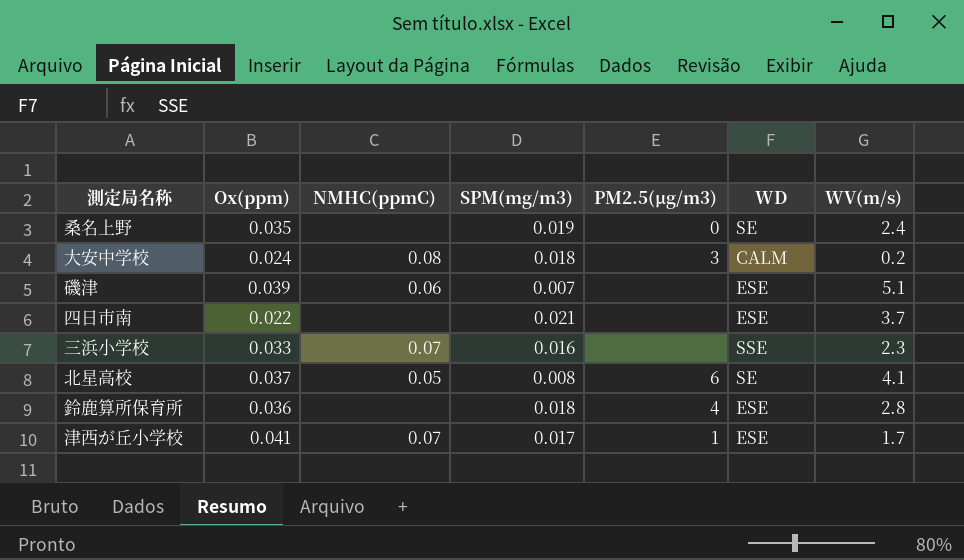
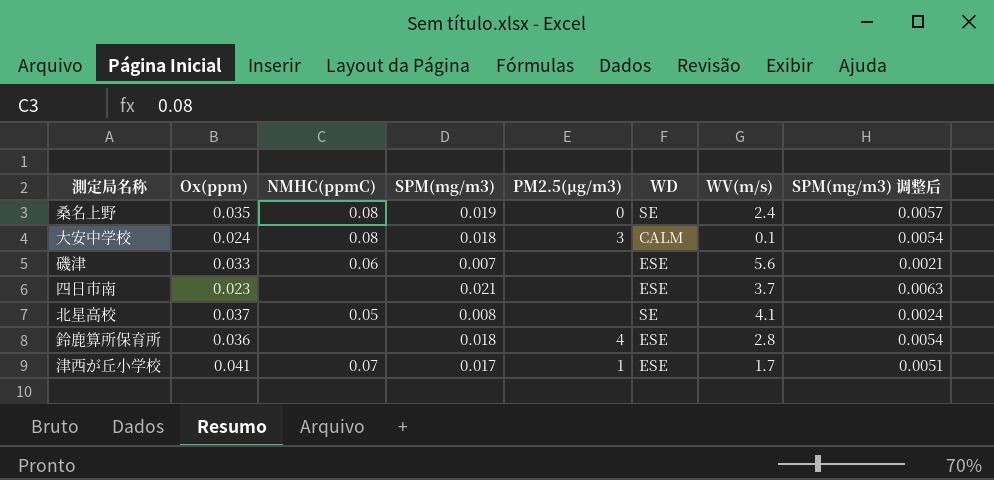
column SPM(mg/m3) 调整后 | formula: none -> [SPM(mg/m3)] * 0.3
row 三浜小学校: 0.033 | 0.07 | 0.016 | none | SSE | 2.3 -> none
桑名上野 | NMHC(ppmC): none -> 0.08
大安中学校 | WV(m/s): 0.2 -> 0.1
磯津 | Ox(ppm): 0.039 -> 0.033
磯津 | WV(m/s): 5.1 -> 5.6
四日市南 | Ox(ppm): 0.022 -> 0.023
北星高校 | PM2.5(μg/m3): 6 -> none

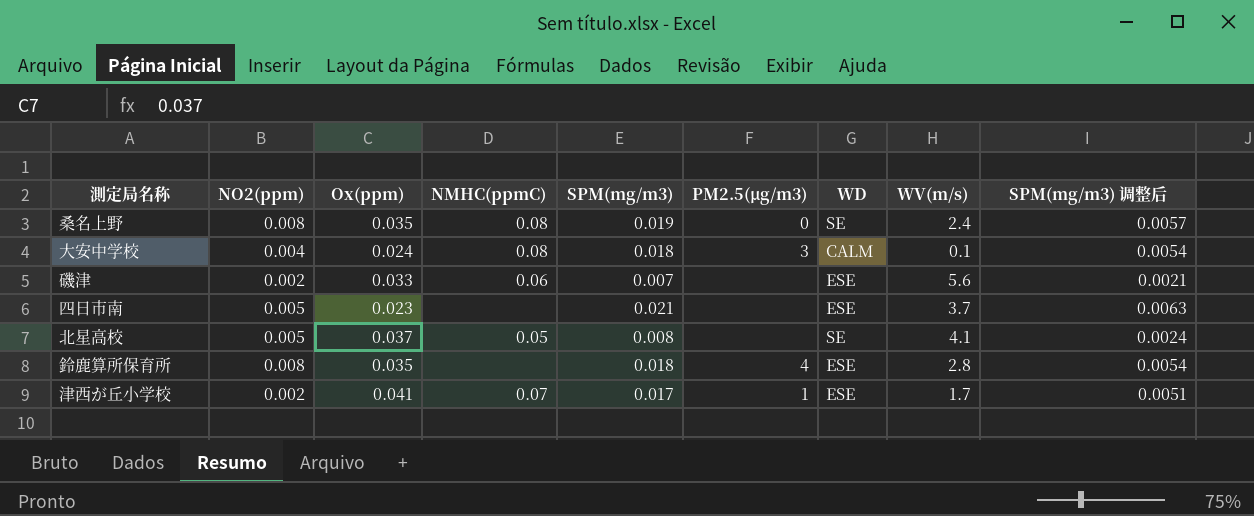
column NO2(ppm) | position: none -> 2
鈴鹿算所保育所 | Ox(ppm): 0.036 -> 0.035

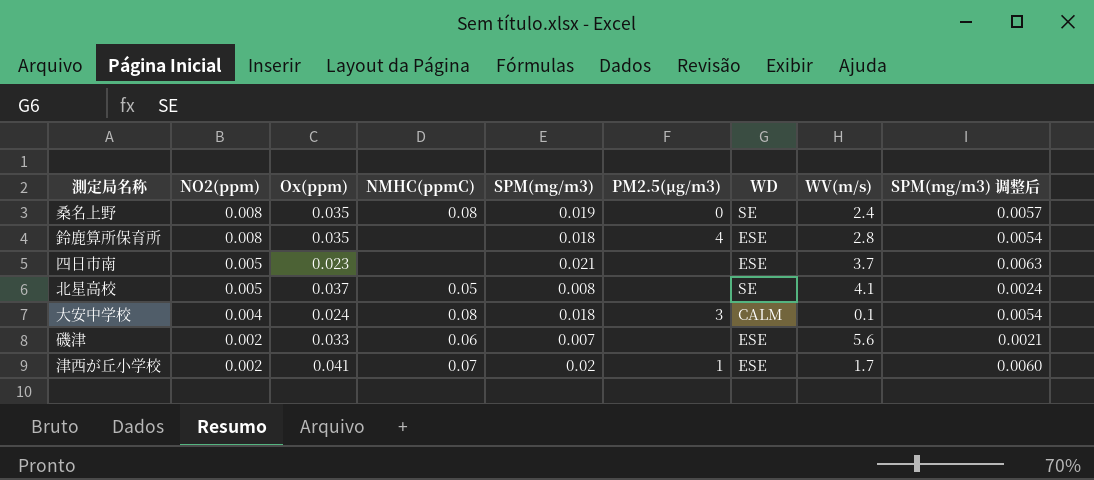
row order: none -> NO2(ppm) descending
津西が丘小学校 | SPM(mg/m3): 0.017 -> 0.02
津西が丘小学校 | SPM(mg/m3) 调整后: 0.0051 -> 0.0060

